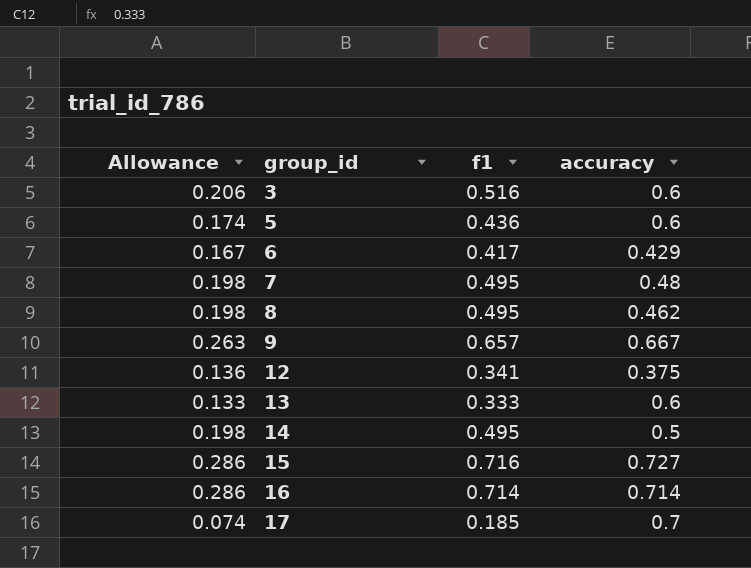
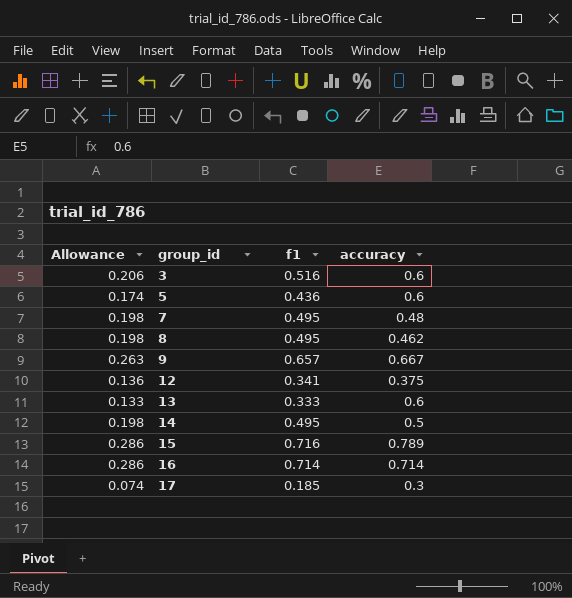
row 6: 0.167 | 0.417 | 0.429 -> none
15 | accuracy: 0.727 -> 0.789
17 | accuracy: 0.7 -> 0.3

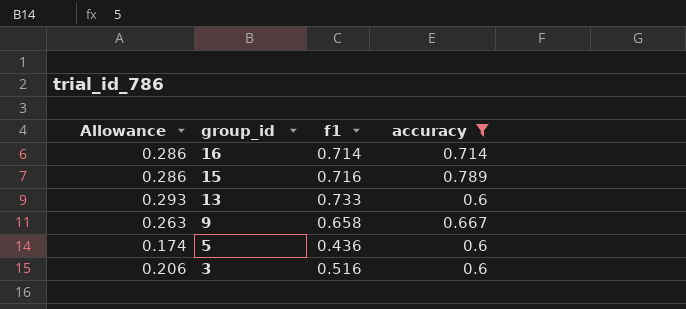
filter: none -> accuracy >= 0.6
row order: group_id ascending -> group_id descending
13 | Allowance: 0.133 -> 0.293
13 | f1: 0.333 -> 0.733
9 | f1: 0.657 -> 0.658

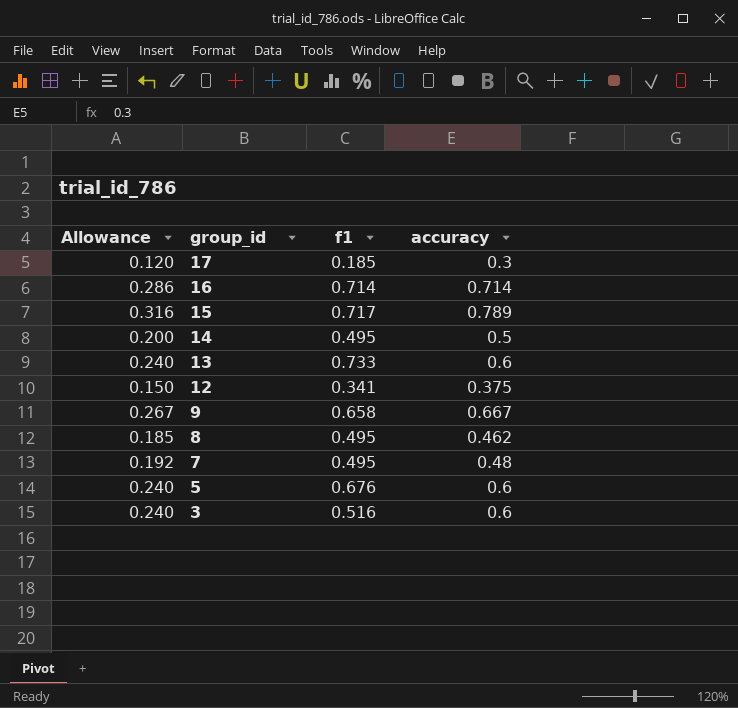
filter: accuracy >= 0.6 -> none
column Allowance | formula: [f1] * 0.4 -> [accuracy] * 0.4
15 | f1: 0.716 -> 0.717
5 | f1: 0.436 -> 0.676

